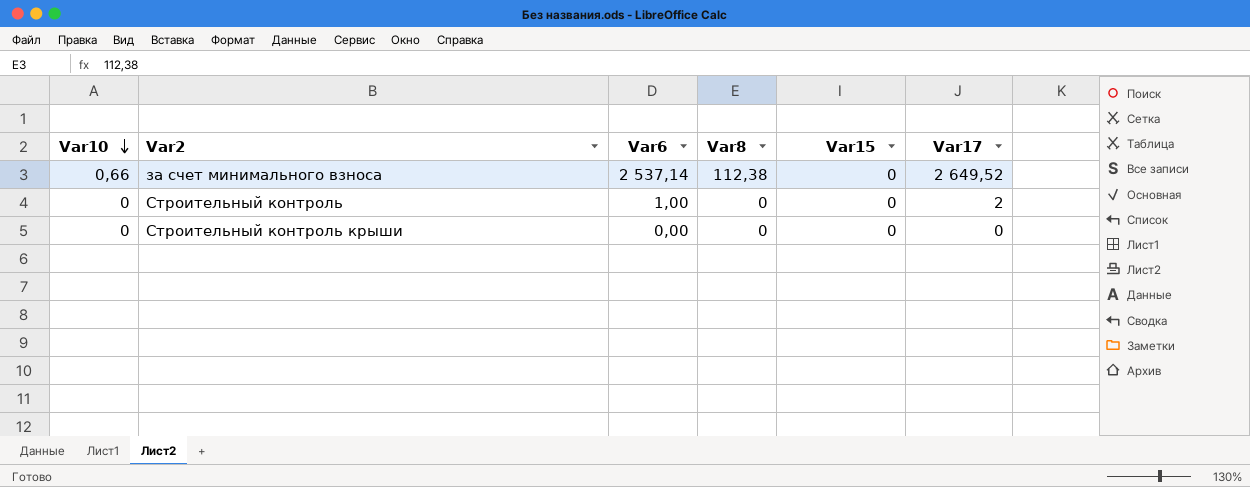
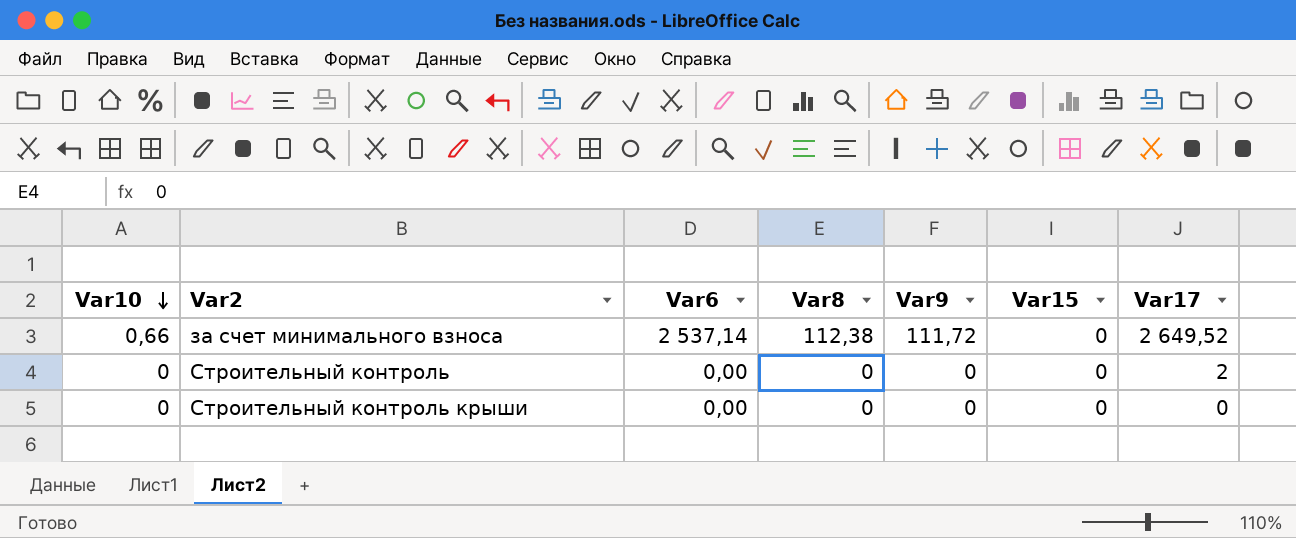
column Var9 | position: none -> 5
Строительный контроль | Var6: 1,00 -> 0,00

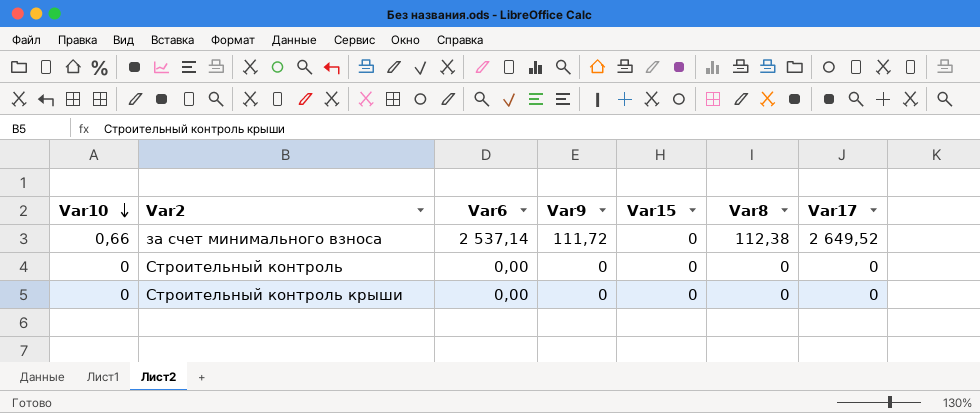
column Var8 | position: 4 -> 6
Строительный контроль | Var17: 2 -> 0

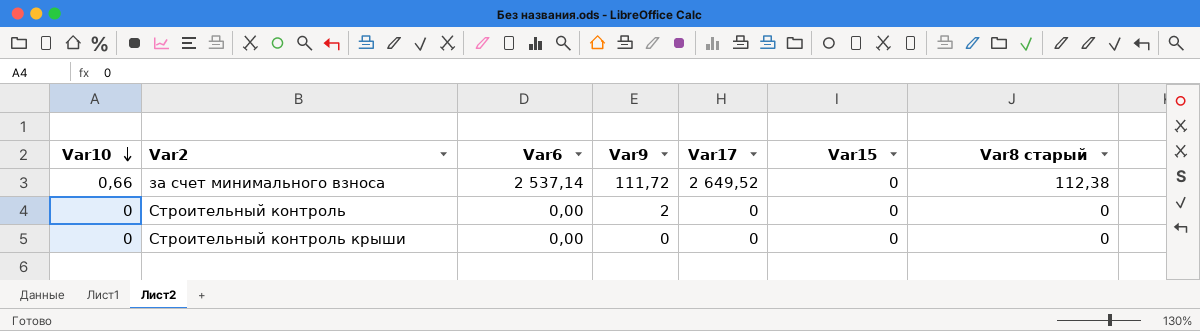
column Var17 | position: 7 -> 5
column name: Var8 -> Var8 старый
Строительный контроль | Var9: 0 -> 2

